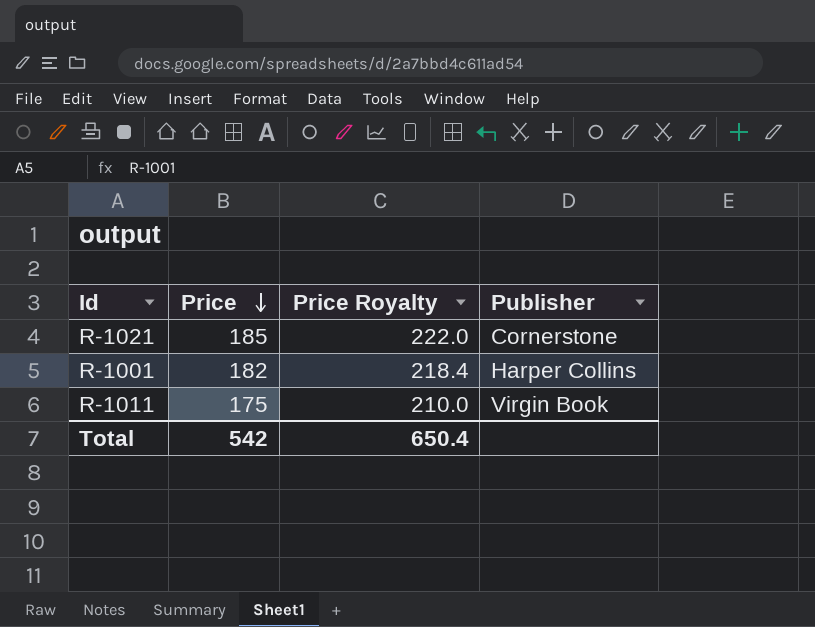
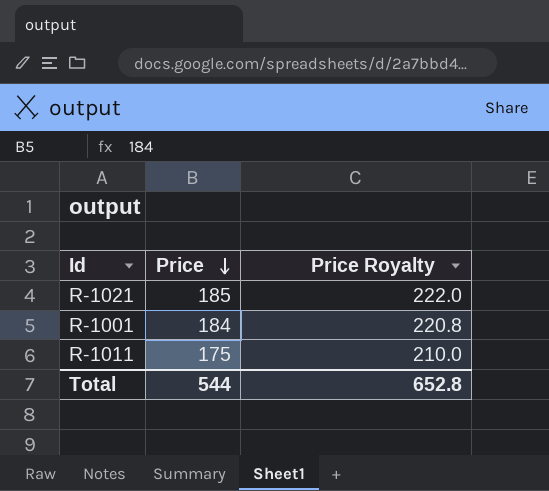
column Publisher | position: 4 -> none
R-1001 | Price: 182 -> 184
R-1001 | Price Royalty: 218.4 -> 220.8
Total | Price: 542 -> 544
Total | Price Royalty: 650.4 -> 652.8

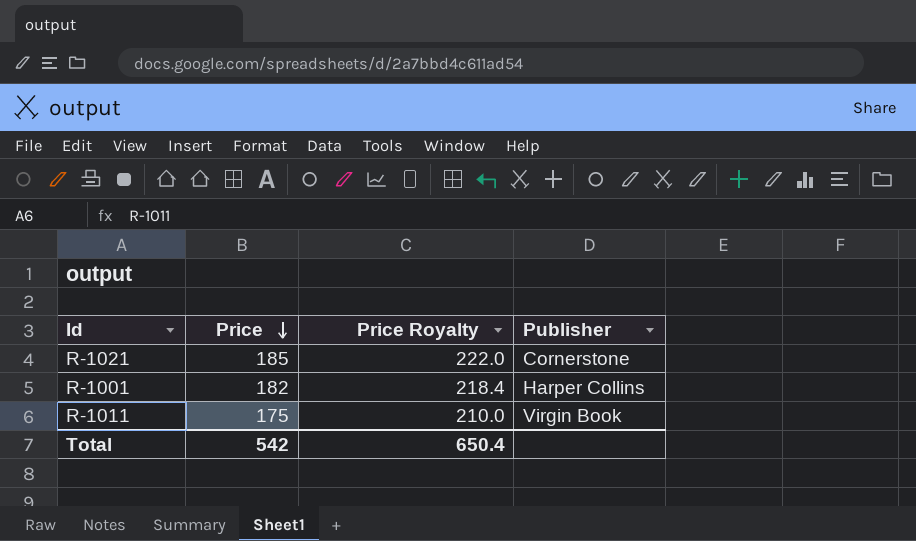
column Publisher | position: none -> 4
R-1001 | Price: 184 -> 182
R-1001 | Price Royalty: 220.8 -> 218.4
Total | Price: 544 -> 542
Total | Price Royalty: 652.8 -> 650.4

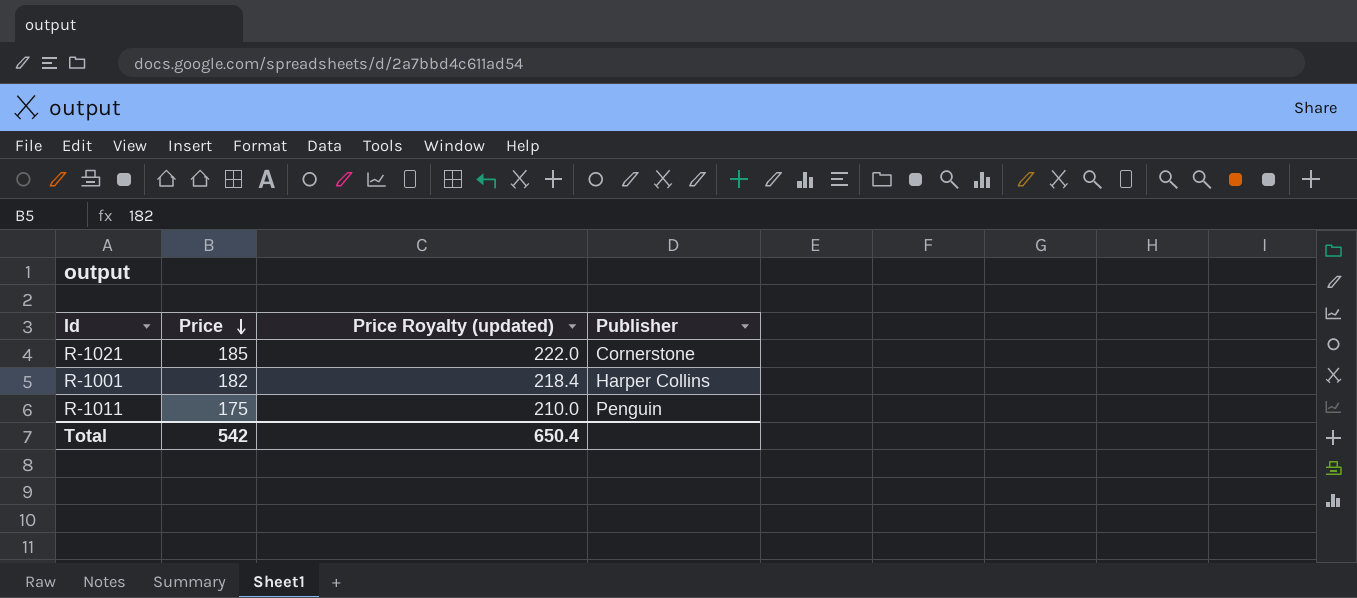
column name: Price Royalty -> Price Royalty (updated)
R-1011 | Publisher: Virgin Book -> Penguin

